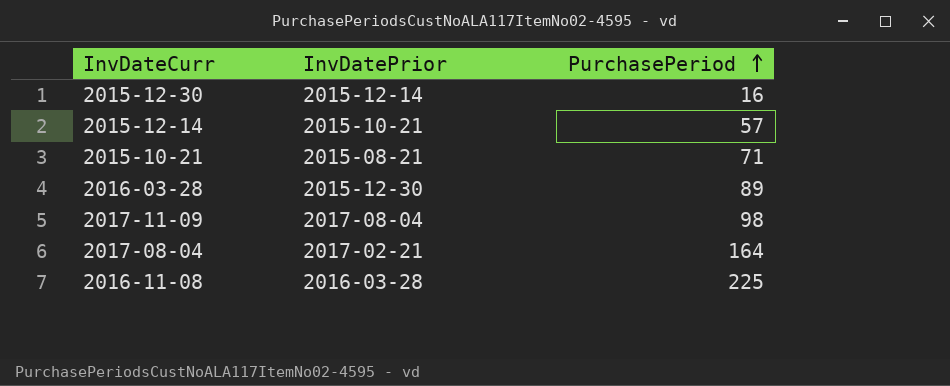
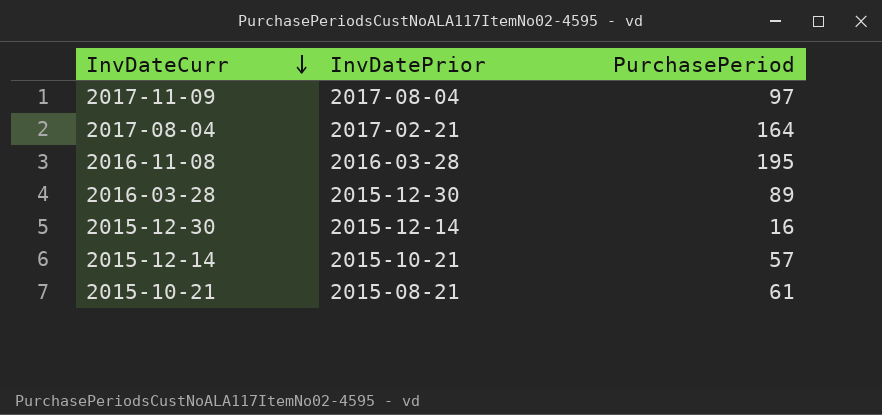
row order: PurchasePeriod ascending -> InvDateCurr descending
2017-11-09 | PurchasePeriod: 98 -> 97
2016-11-08 | PurchasePeriod: 225 -> 195
2015-10-21 | PurchasePeriod: 71 -> 61

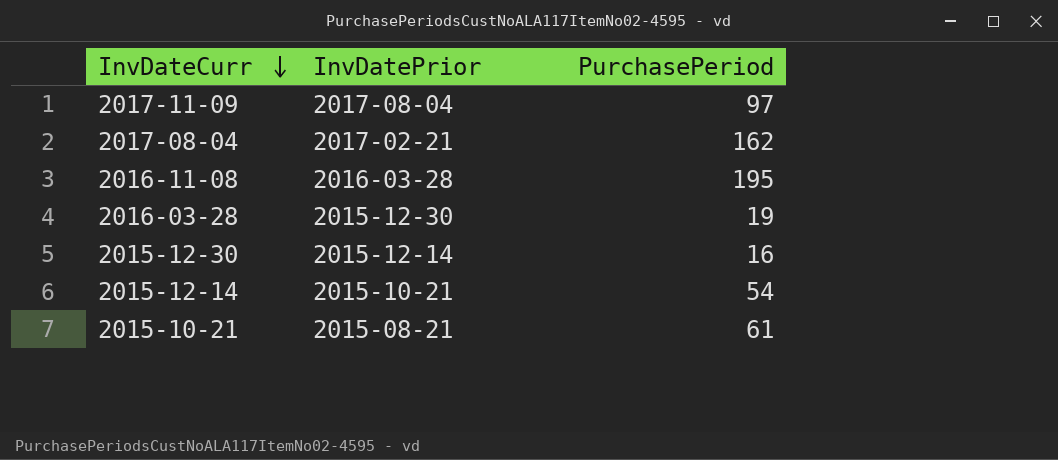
2017-08-04 | PurchasePeriod: 164 -> 162
2016-03-28 | PurchasePeriod: 89 -> 19
2015-12-14 | PurchasePeriod: 57 -> 54

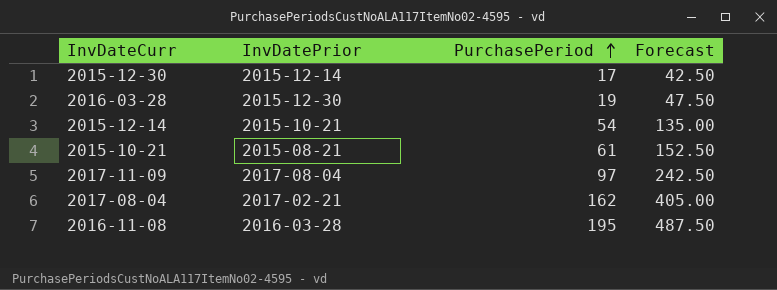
row order: InvDateCurr descending -> PurchasePeriod ascending
column Forecast | formula: none -> [PurchasePeriod] * 2.5
2015-12-30 | PurchasePeriod: 16 -> 17

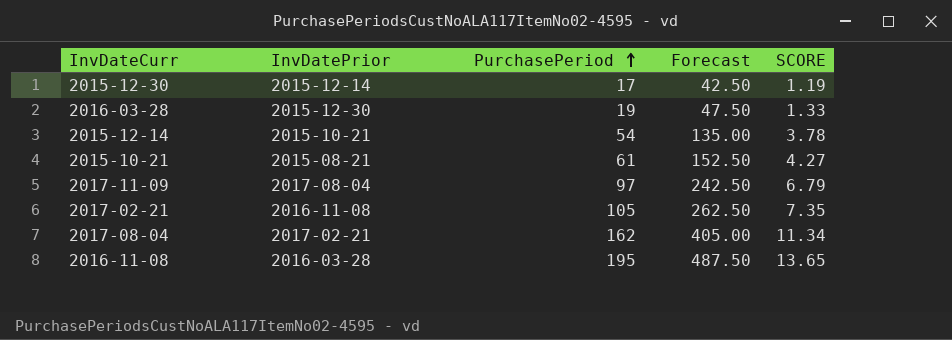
column SCORE | formula: none -> [PurchasePeriod] * 0.07
row 2017-02-21: none -> 2016-11-08 | 105 | 262.50 | 7.35

